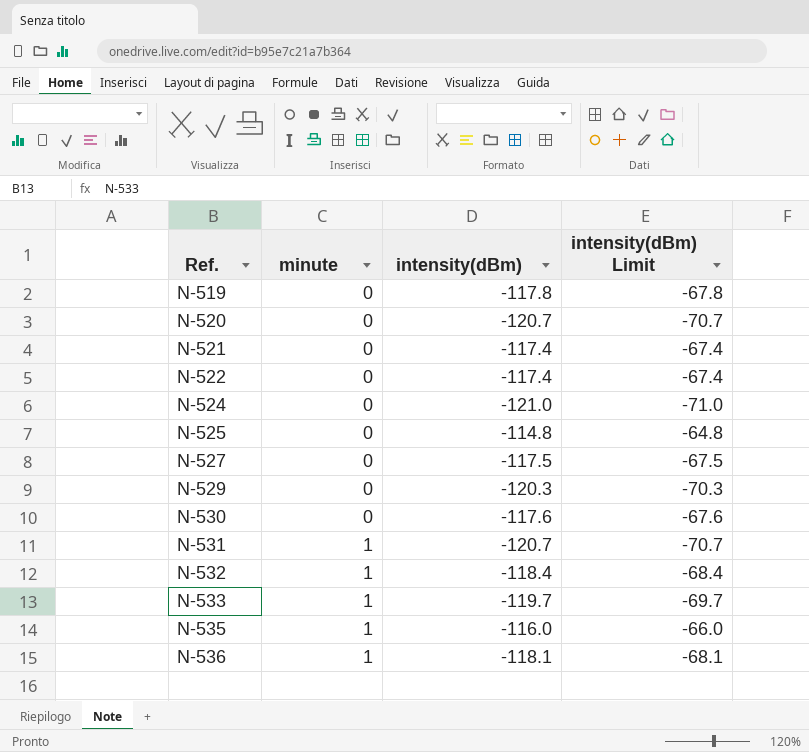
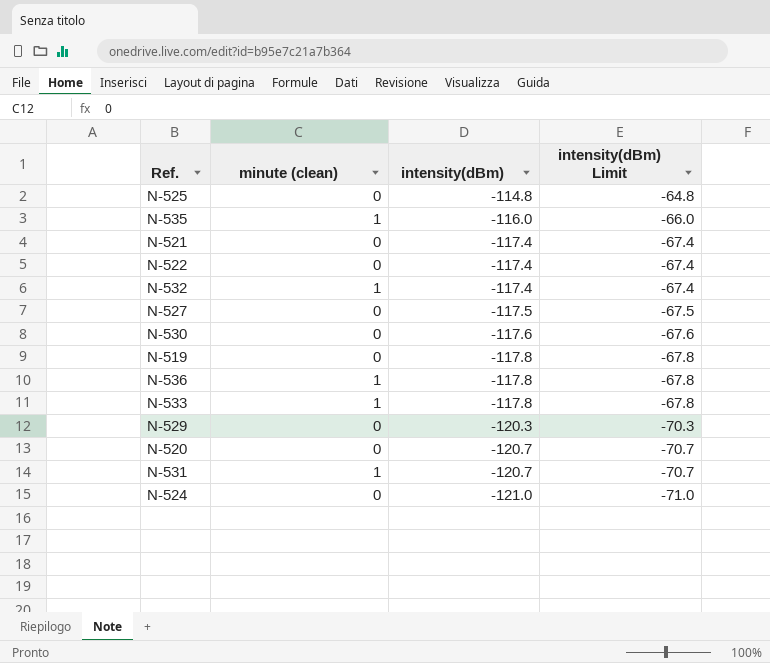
row order: Ref. ascending -> intensity(dBm) descending
column name: minute -> minute (clean)
N-532 | intensity(dBm): -118.4 -> -117.4
N-532 | intensity(dBm) Limit: -68.4 -> -67.4
N-536 | intensity(dBm): -118.1 -> -117.8
N-536 | intensity(dBm) Limit: -68.1 -> -67.8
N-533 | intensity(dBm): -119.7 -> -117.8
N-533 | intensity(dBm) Limit: -69.7 -> -67.8

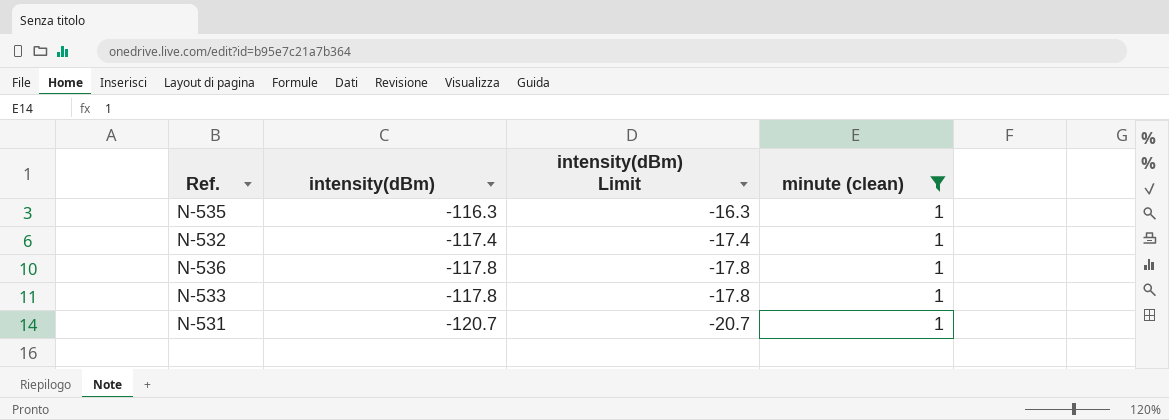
filter: none -> minute (clean) = 1
column intensity(dBm) Limit | formula: [intensity(dBm)] + 50 -> [intensity(dBm)] + 100
column minute (clean) | position: 2 -> 4
N-535 | intensity(dBm): -116.0 -> -116.3

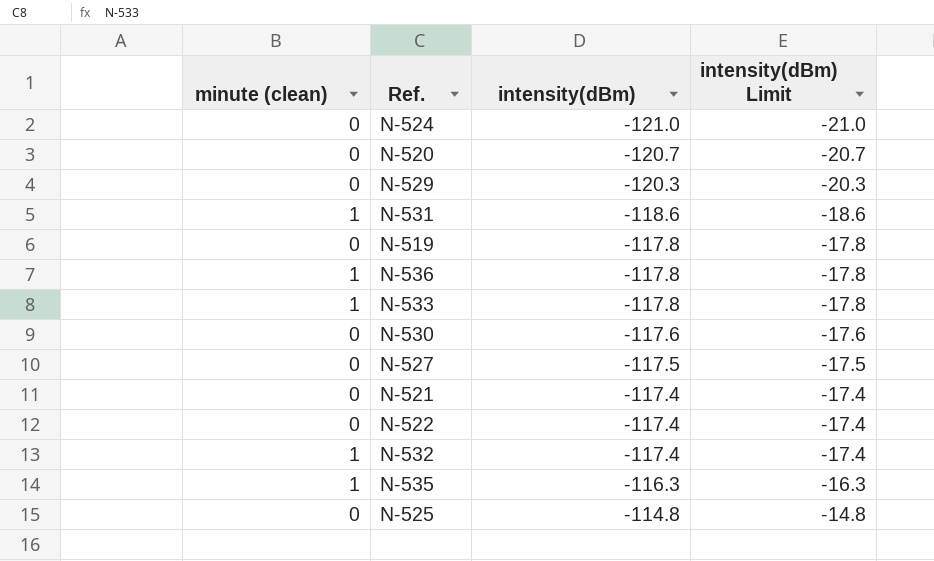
filter: minute (clean) = 1 -> none
row order: intensity(dBm) descending -> intensity(dBm) ascending
column minute (clean) | position: 4 -> 1
N-531 | intensity(dBm): -120.7 -> -118.6
N-531 | intensity(dBm) Limit: -20.7 -> -18.6

